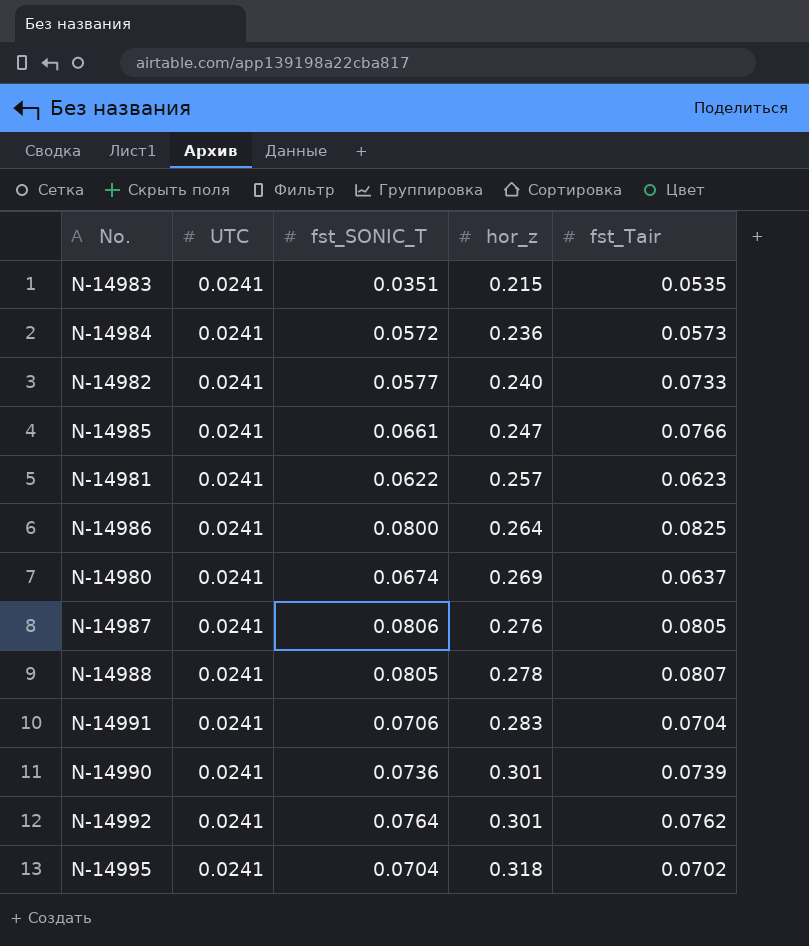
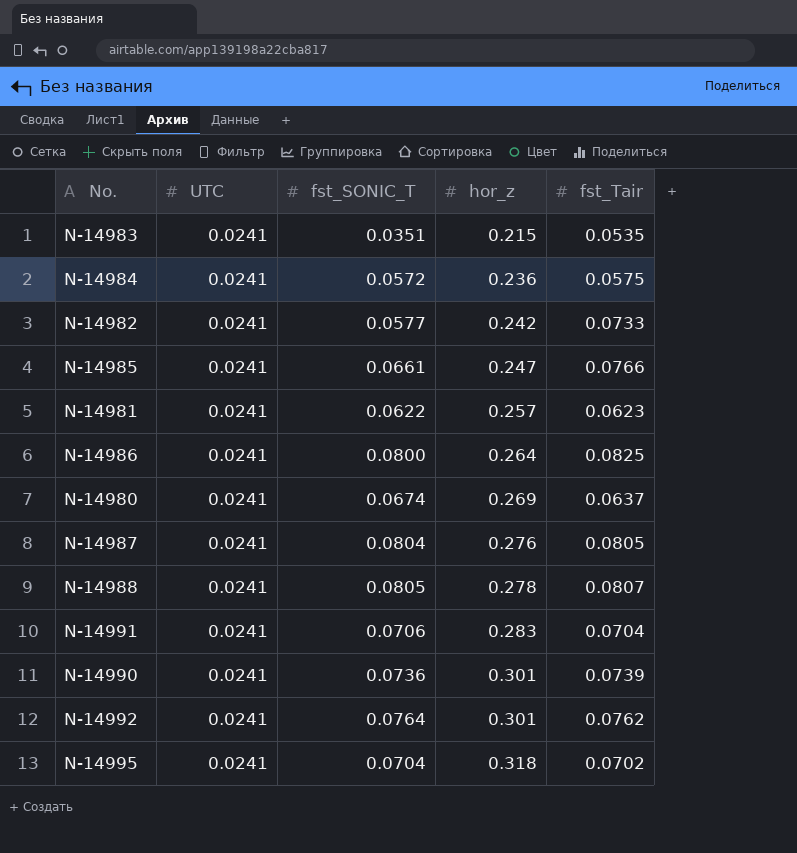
N-14984 | fst_Tair: 0.0573 -> 0.0575
N-14982 | hor_z: 0.240 -> 0.242
N-14987 | fst_SONIC_T: 0.0806 -> 0.0804

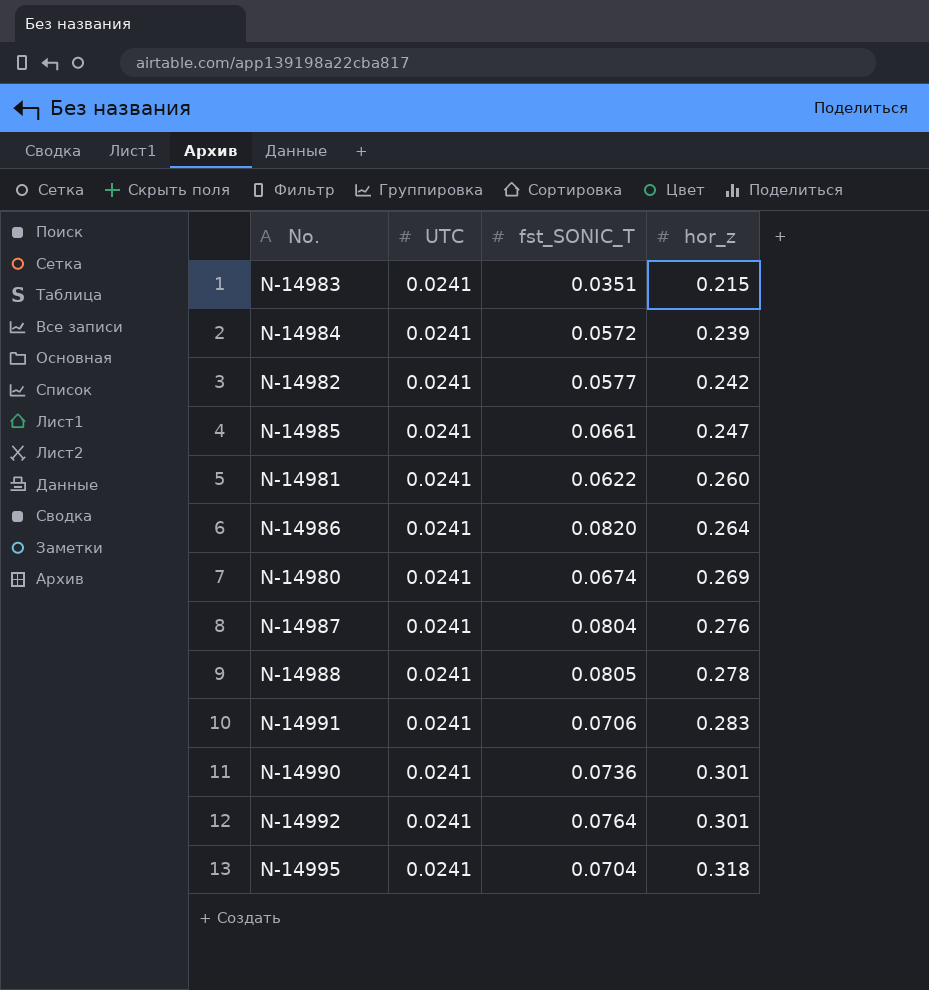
column fst_Tair | position: 5 -> none
N-14984 | hor_z: 0.236 -> 0.239
N-14981 | hor_z: 0.257 -> 0.260
N-14986 | fst_SONIC_T: 0.0800 -> 0.0820

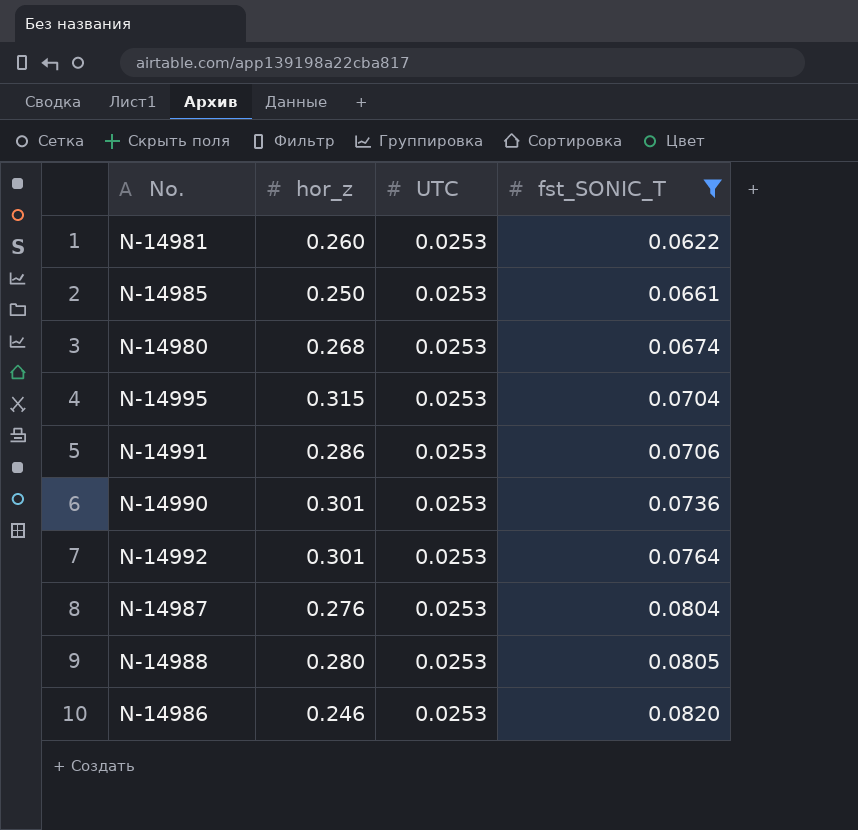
filter: none -> fst_SONIC_T >= 0.0622
row order: hor_z ascending -> fst_SONIC_T ascending
column hor_z | position: 4 -> 2
N-14981 | UTC: 0.0241 -> 0.0253
N-14985 | hor_z: 0.247 -> 0.250
N-14985 | UTC: 0.0241 -> 0.0253
N-14980 | hor_z: 0.269 -> 0.268
N-14980 | UTC: 0.0241 -> 0.0253
N-14995 | hor_z: 0.318 -> 0.315
N-14995 | UTC: 0.0241 -> 0.0253
N-14991 | hor_z: 0.283 -> 0.286
N-14991 | UTC: 0.0241 -> 0.0253
N-14990 | UTC: 0.0241 -> 0.0253
N-14992 | UTC: 0.0241 -> 0.0253
N-14987 | UTC: 0.0241 -> 0.0253
N-14988 | hor_z: 0.278 -> 0.280
N-14988 | UTC: 0.0241 -> 0.0253
N-14986 | hor_z: 0.264 -> 0.246
N-14986 | UTC: 0.0241 -> 0.0253

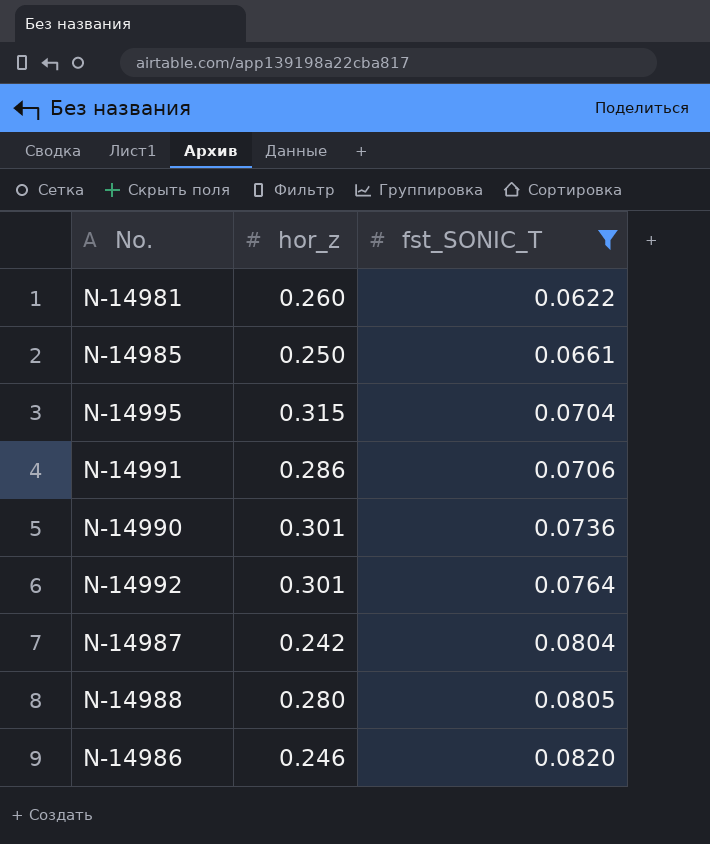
column UTC | position: 3 -> none
row N-14980: 0.268 | 0.0253 | 0.0674 -> none
N-14987 | hor_z: 0.276 -> 0.242

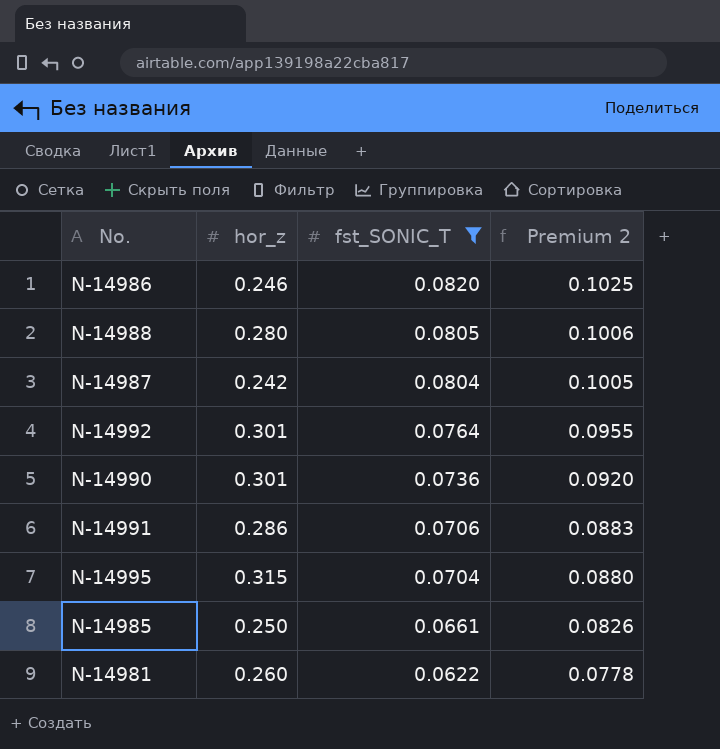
row order: fst_SONIC_T ascending -> fst_SONIC_T descending
column Premium 2 | formula: none -> [fst_SONIC_T] * 1.25

